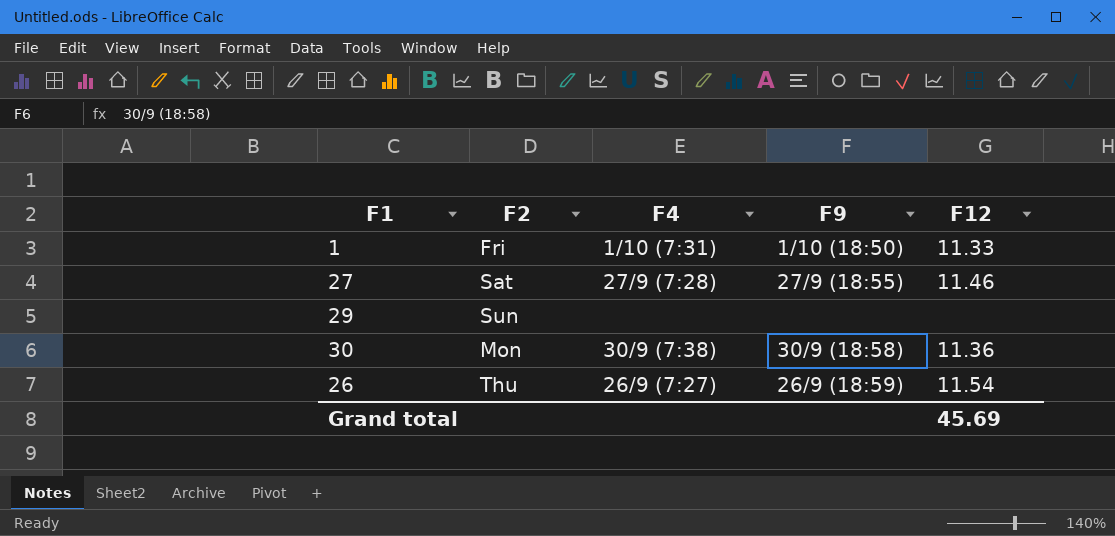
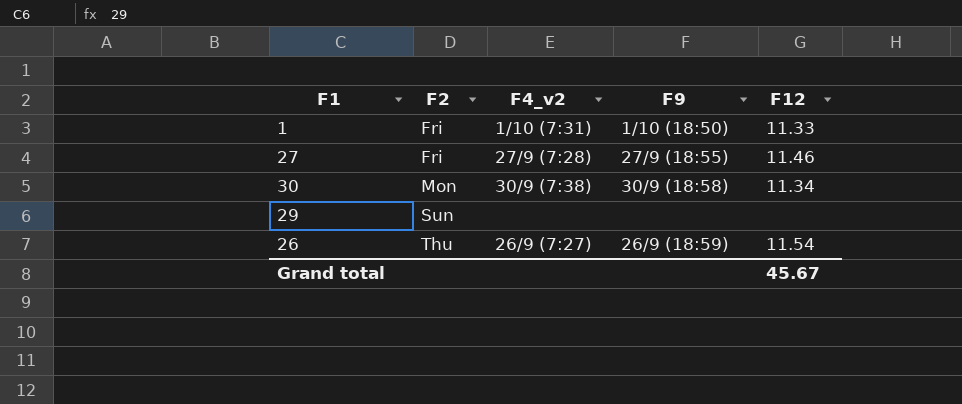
row order: none -> F2 ascending
column name: F4 -> F4_v2
27 | F2: Sat -> Fri
30 | F12: 11.36 -> 11.34
Grand total | F12: 45.69 -> 45.67

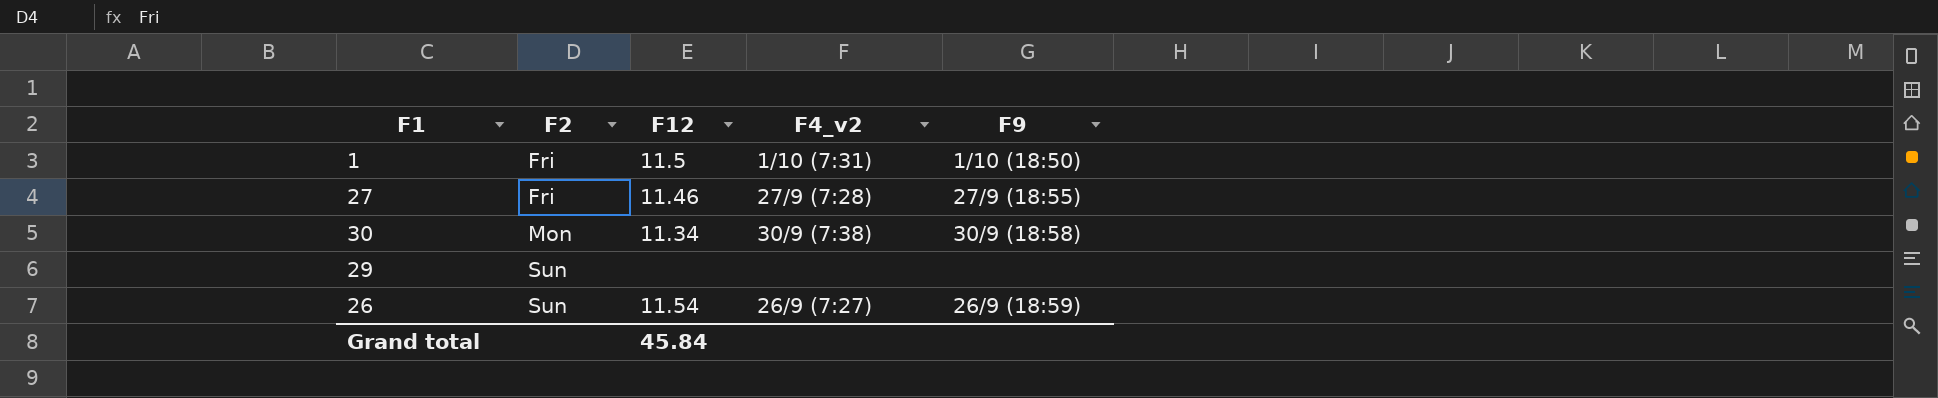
column F12 | position: 5 -> 3
1 | F12: 11.33 -> 11.5
26 | F2: Thu -> Sun
Grand total | F12: 45.67 -> 45.84

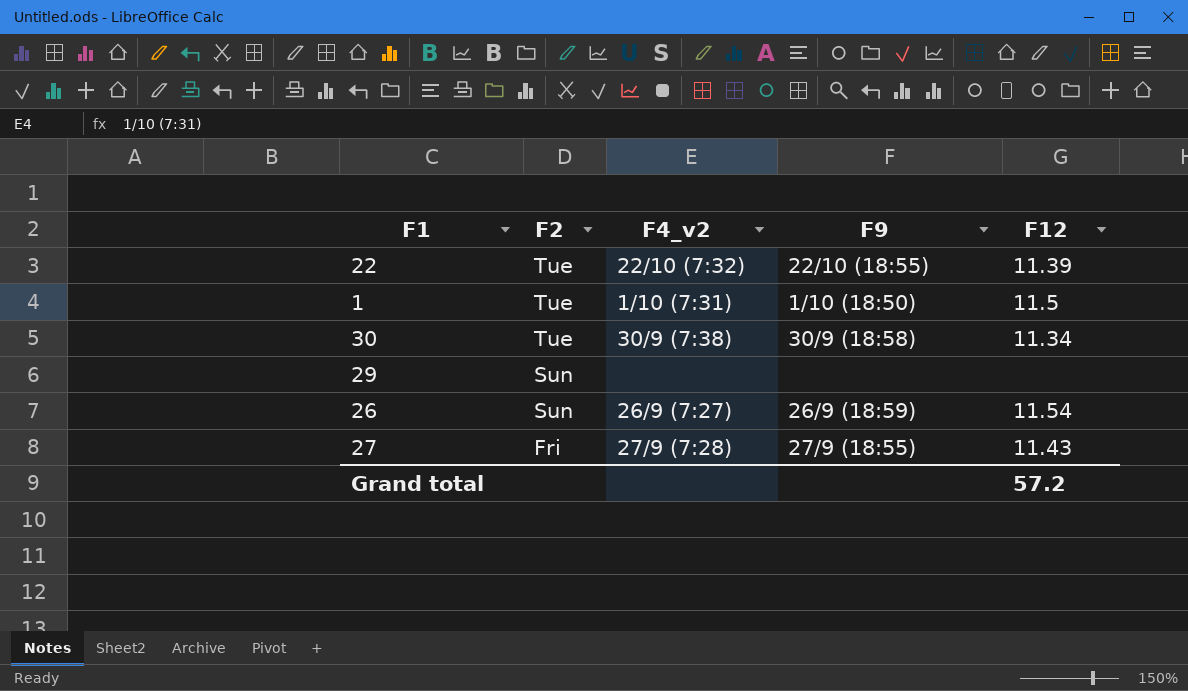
row order: F2 ascending -> F2 descending
column F12 | position: 3 -> 5
row 22: none -> Tue | 22/10 (7:32) | 22/10 (18:55) | 11.39
1 | F2: Fri -> Tue
30 | F2: Mon -> Tue
27 | F12: 11.46 -> 11.43
Grand total | F12: 45.84 -> 57.2

